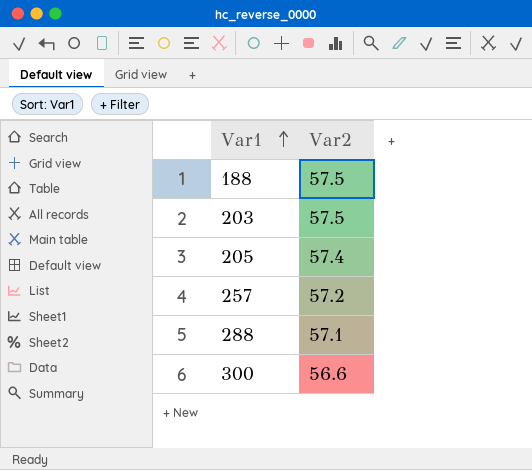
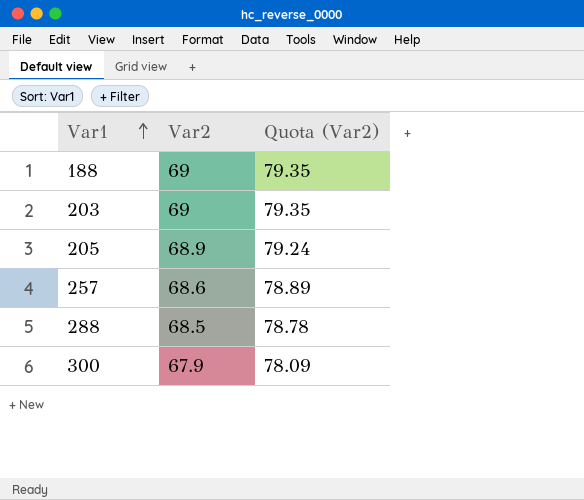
column Quota (Var2) | formula: none -> [Var2] * 1.15
188 | Var2: 57.5 -> 69
203 | Var2: 57.5 -> 69
205 | Var2: 57.4 -> 68.9
257 | Var2: 57.2 -> 68.6
288 | Var2: 57.1 -> 68.5
300 | Var2: 56.6 -> 67.9

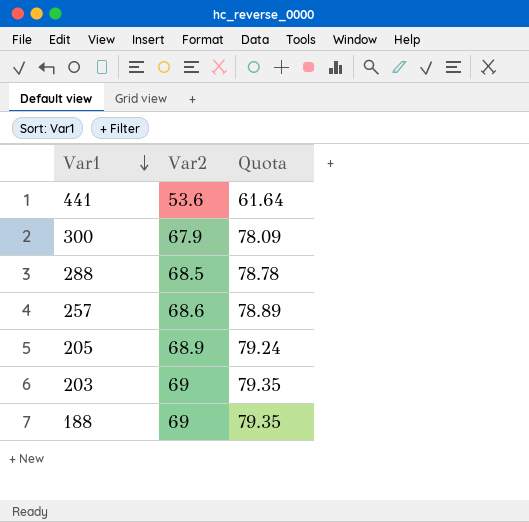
row order: Var1 ascending -> Var1 descending
column name: Quota (Var2) -> Quota
row 441: none -> 53.6 | 61.64

